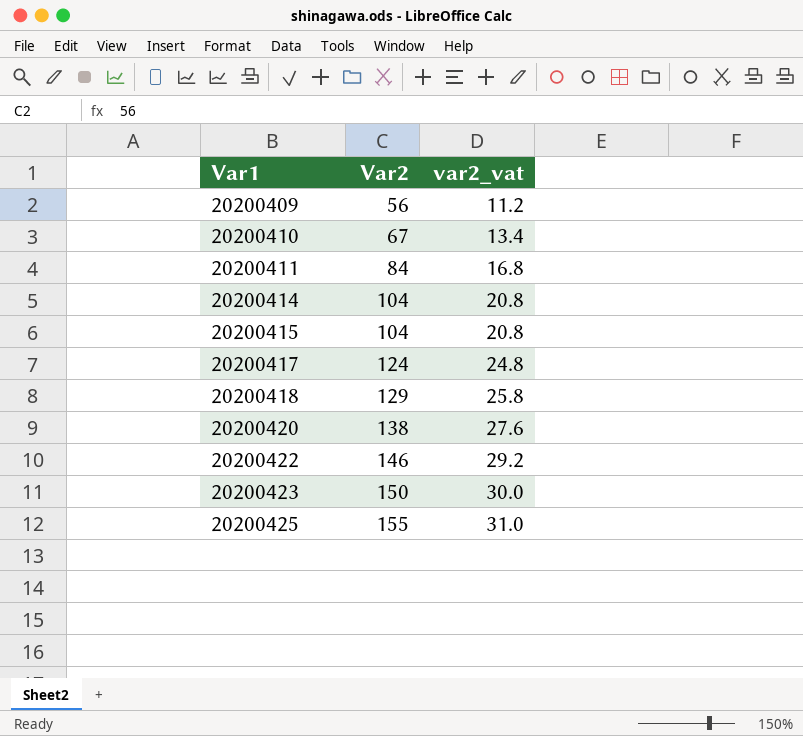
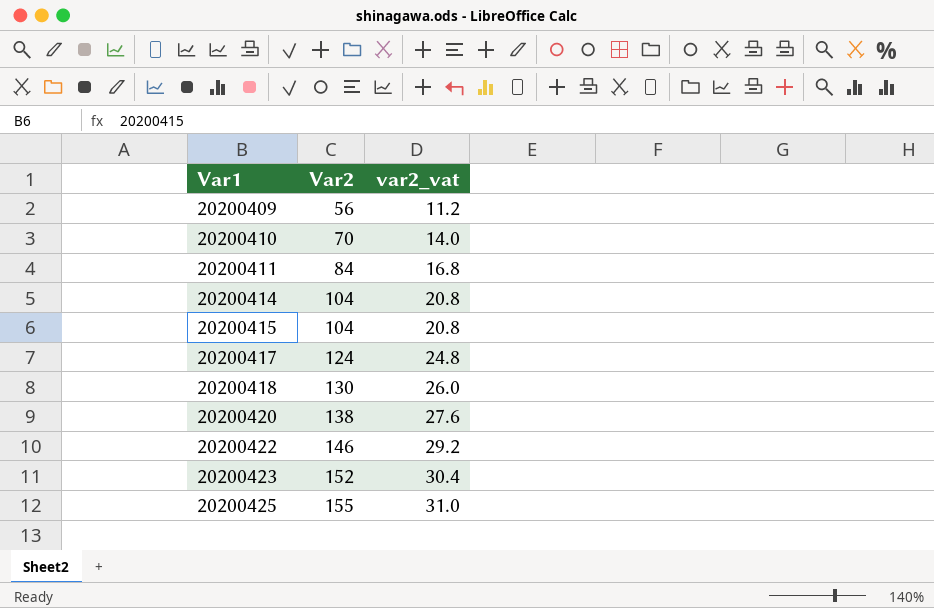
20200410 | Var2: 67 -> 70
20200410 | var2_vat: 13.4 -> 14.0
20200418 | Var2: 129 -> 130
20200418 | var2_vat: 25.8 -> 26.0
20200423 | Var2: 150 -> 152
20200423 | var2_vat: 30.0 -> 30.4

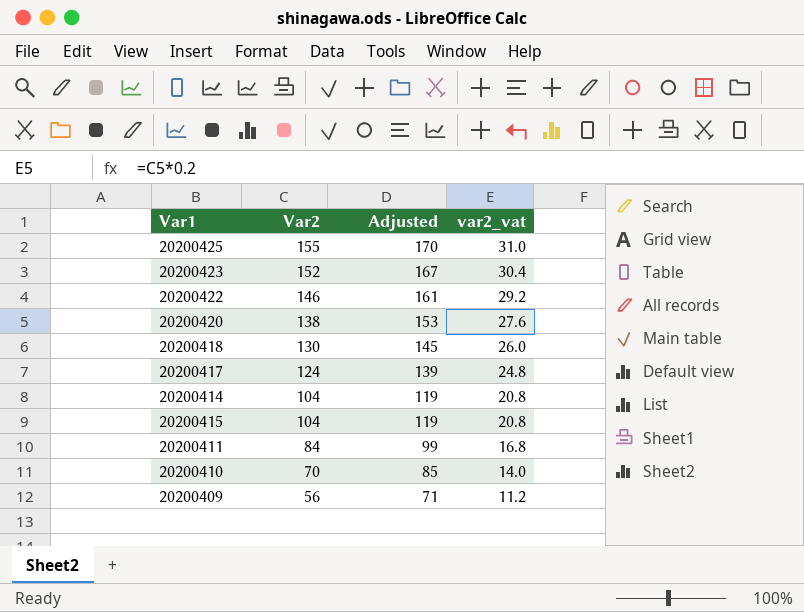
row order: Var1 ascending -> Var2 descending
column Adjusted | formula: none -> [Var2] + 15

